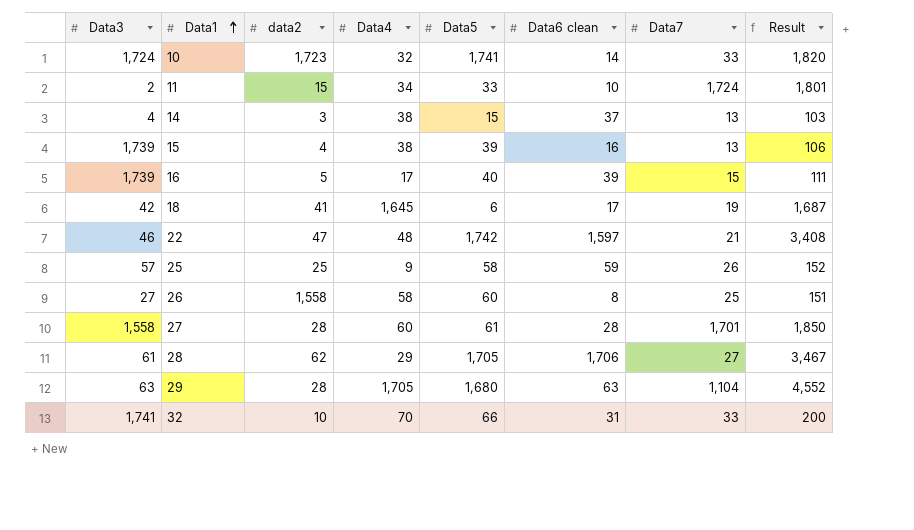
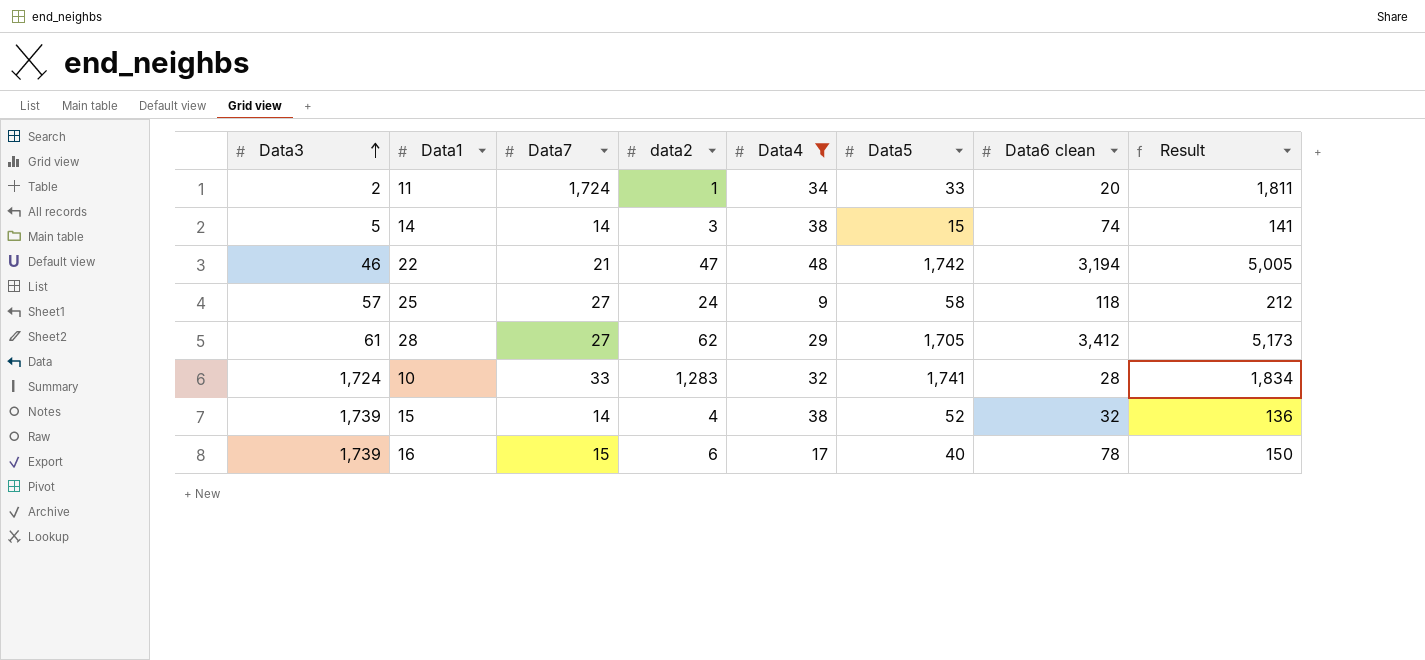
filter: none -> Data4 <= 48
row order: Data1 ascending -> Data3 ascending
column Data7 | position: 7 -> 3
11 | data2: 15 -> 1
11 | Data6 clean: 10 -> 20
11 | Result: 1,801 -> 1,811
14 | Data3: 4 -> 5
14 | Data7: 13 -> 14
14 | Data6 clean: 37 -> 74
14 | Result: 103 -> 141
22 | Data6 clean: 1,597 -> 3,194
22 | Result: 3,408 -> 5,005
25 | Data7: 26 -> 27
25 | data2: 25 -> 24
25 | Data6 clean: 59 -> 118
25 | Result: 152 -> 212
28 | Data6 clean: 1,706 -> 3,412
28 | Result: 3,467 -> 5,173
10 | data2: 1,723 -> 1,283
10 | Data6 clean: 14 -> 28
10 | Result: 1,820 -> 1,834
15 | Data7: 13 -> 14
15 | Data5: 39 -> 52
15 | Data6 clean: 16 -> 32
15 | Result: 106 -> 136
16 | data2: 5 -> 6
16 | Data6 clean: 39 -> 78
16 | Result: 111 -> 150

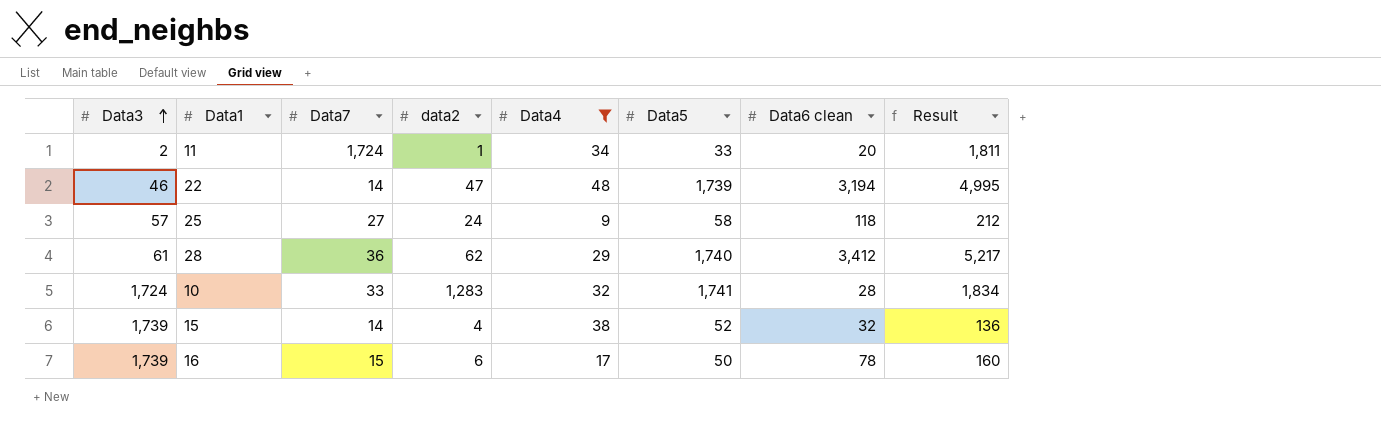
row 14: 5 | 14 | 3 | 38 | 15 | 74 | 141 -> none
22 | Data7: 21 -> 14
22 | Data5: 1,742 -> 1,739
22 | Result: 5,005 -> 4,995
28 | Data7: 27 -> 36
28 | Data5: 1,705 -> 1,740
28 | Result: 5,173 -> 5,217
16 | Data5: 40 -> 50
16 | Result: 150 -> 160

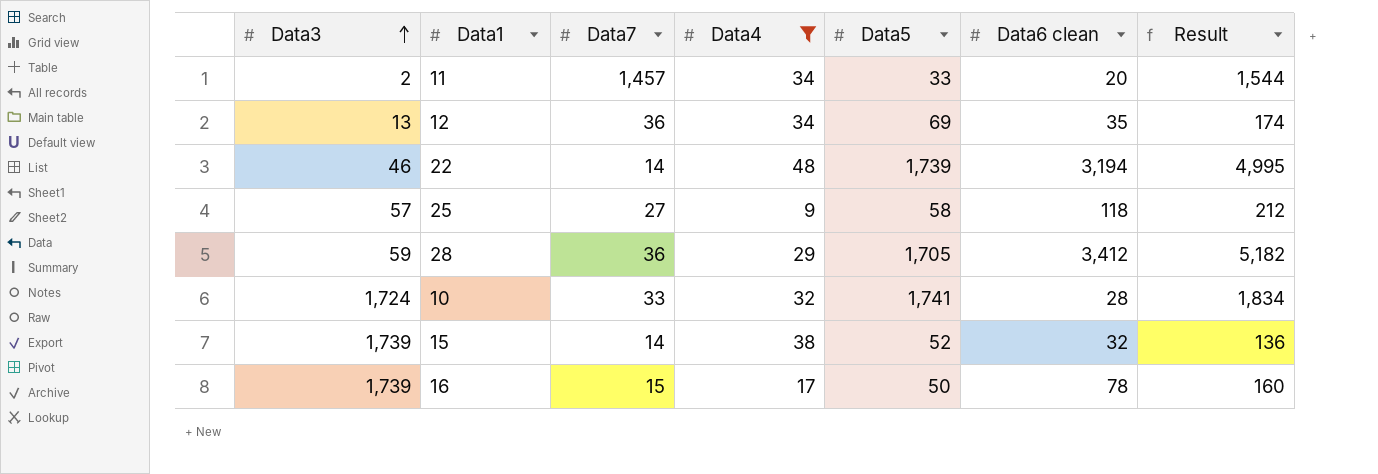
column data2 | position: 4 -> none
11 | Data7: 1,724 -> 1,457
11 | Result: 1,811 -> 1,544
row 12: none -> 13 | 36 | 34 | 69 | 35 | 174
28 | Data3: 61 -> 59
28 | Data5: 1,740 -> 1,705
28 | Result: 5,217 -> 5,182

